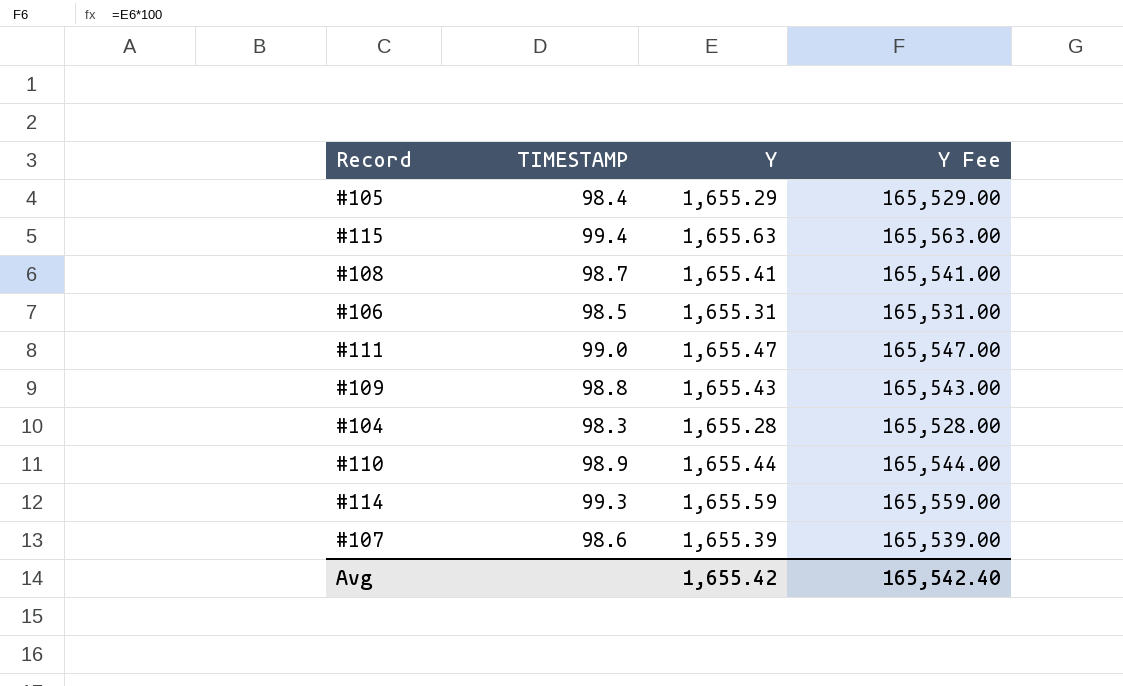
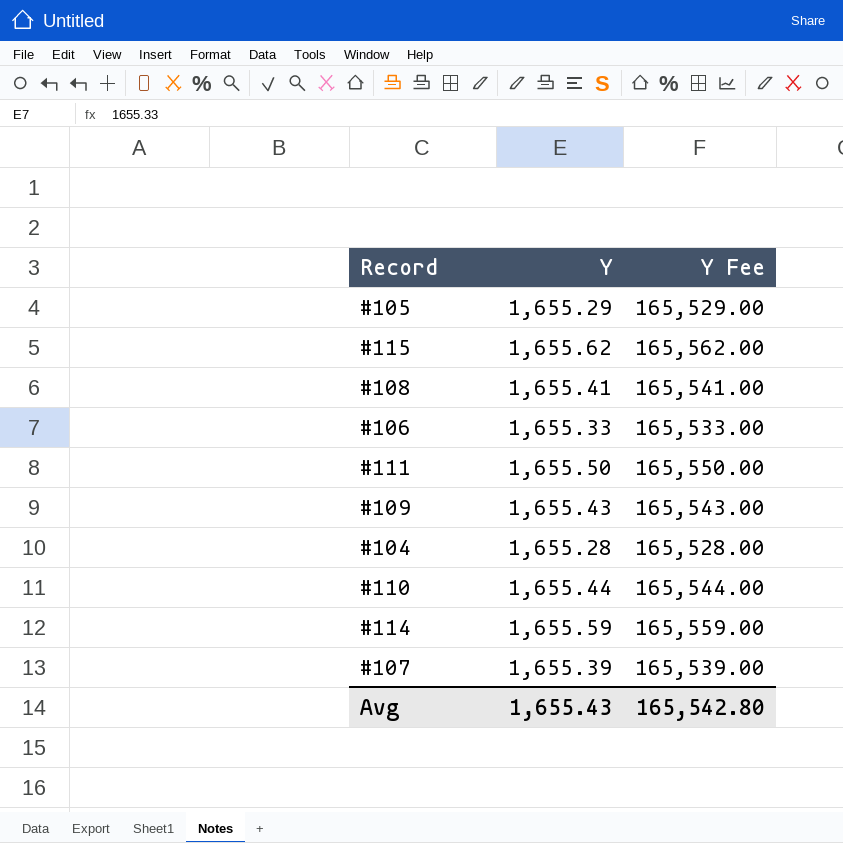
column TIMESTAMP | position: 2 -> none
#115 | Y: 1,655.63 -> 1,655.62
#115 | Y Fee: 165,563.00 -> 165,562.00
#106 | Y: 1,655.31 -> 1,655.33
#106 | Y Fee: 165,531.00 -> 165,533.00
#111 | Y: 1,655.47 -> 1,655.50
#111 | Y Fee: 165,547.00 -> 165,550.00
Avg | Y: 1,655.42 -> 1,655.43
Avg | Y Fee: 165,542.40 -> 165,542.80

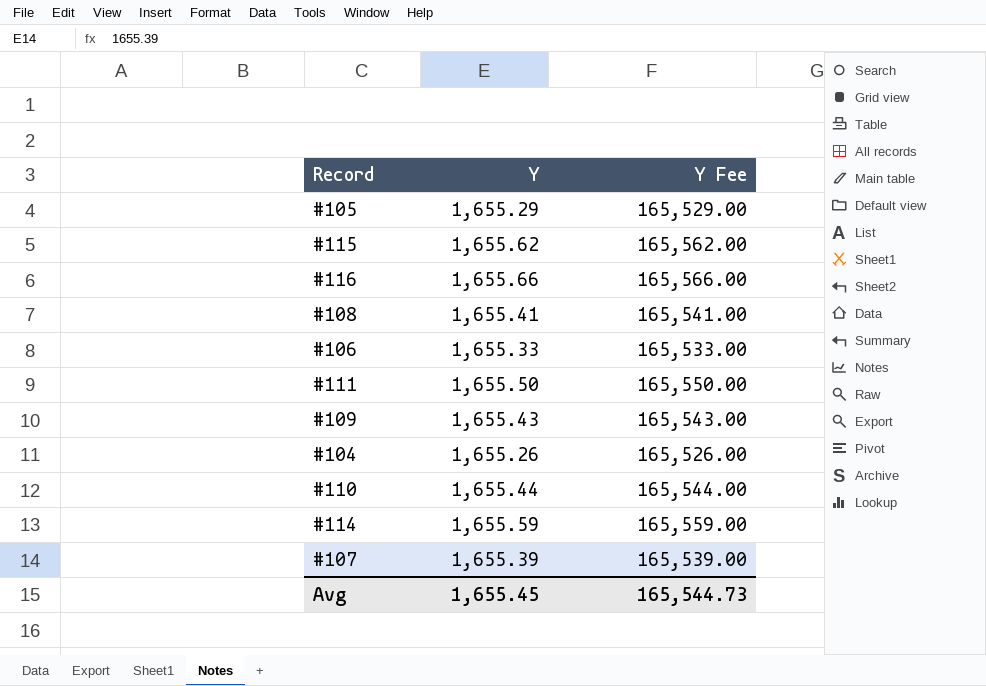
row #116: none -> 1,655.66 | 165,566.00
#104 | Y: 1,655.28 -> 1,655.26
#104 | Y Fee: 165,528.00 -> 165,526.00
Avg | Y: 1,655.43 -> 1,655.45
Avg | Y Fee: 165,542.80 -> 165,544.73

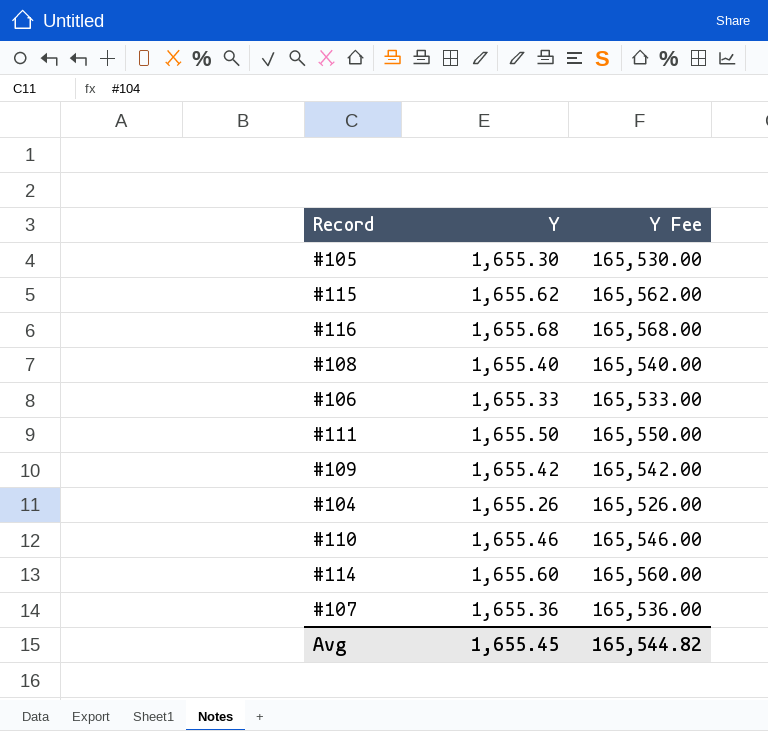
#105 | Y: 1,655.29 -> 1,655.30
#105 | Y Fee: 165,529.00 -> 165,530.00
#116 | Y: 1,655.66 -> 1,655.68
#116 | Y Fee: 165,566.00 -> 165,568.00
#108 | Y: 1,655.41 -> 1,655.40
#108 | Y Fee: 165,541.00 -> 165,540.00
#109 | Y: 1,655.43 -> 1,655.42
#109 | Y Fee: 165,543.00 -> 165,542.00
#110 | Y: 1,655.44 -> 1,655.46
#110 | Y Fee: 165,544.00 -> 165,546.00
#114 | Y: 1,655.59 -> 1,655.60
#114 | Y Fee: 165,559.00 -> 165,560.00
#107 | Y: 1,655.39 -> 1,655.36
#107 | Y Fee: 165,539.00 -> 165,536.00
Avg | Y Fee: 165,544.73 -> 165,544.82

